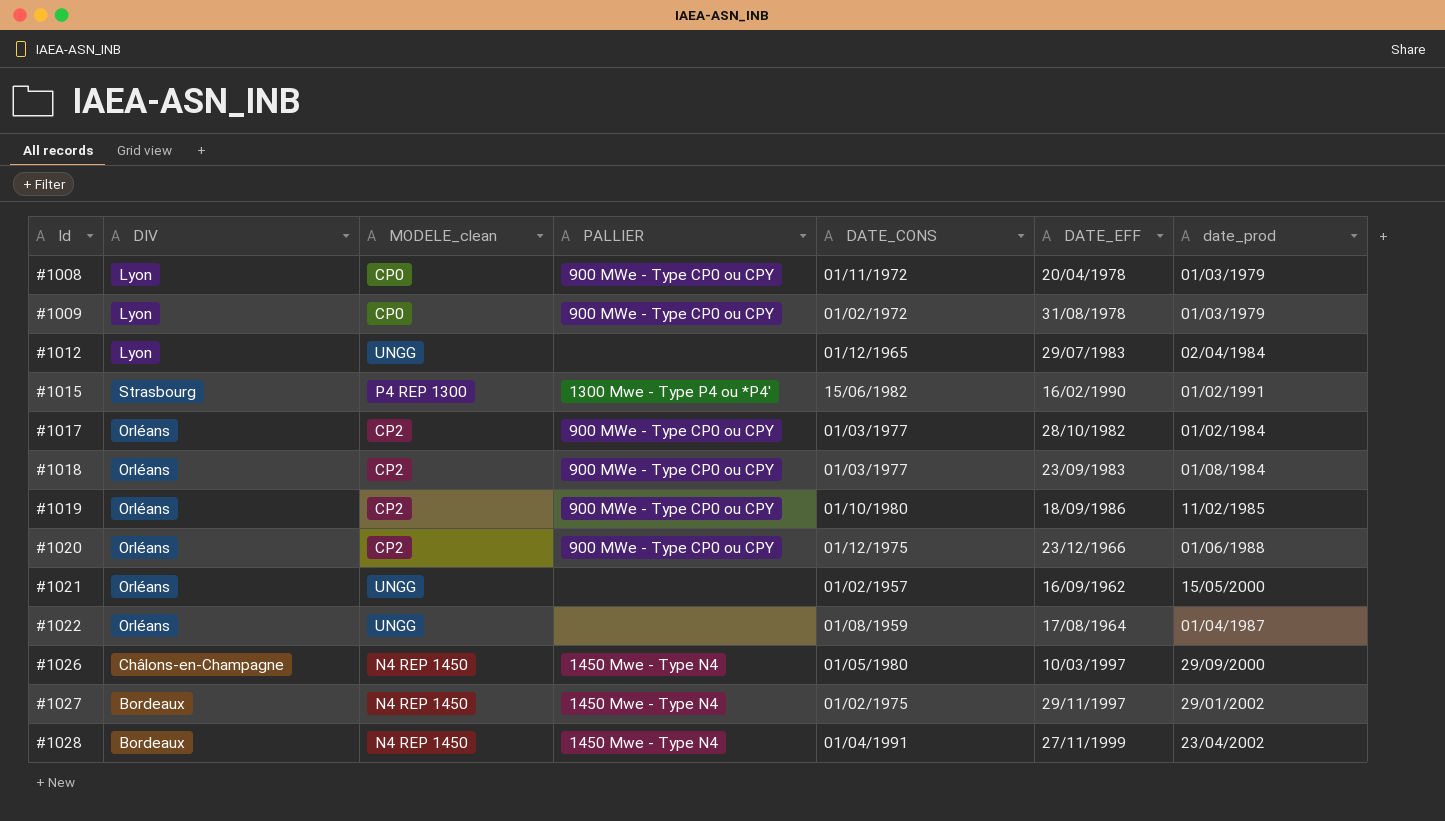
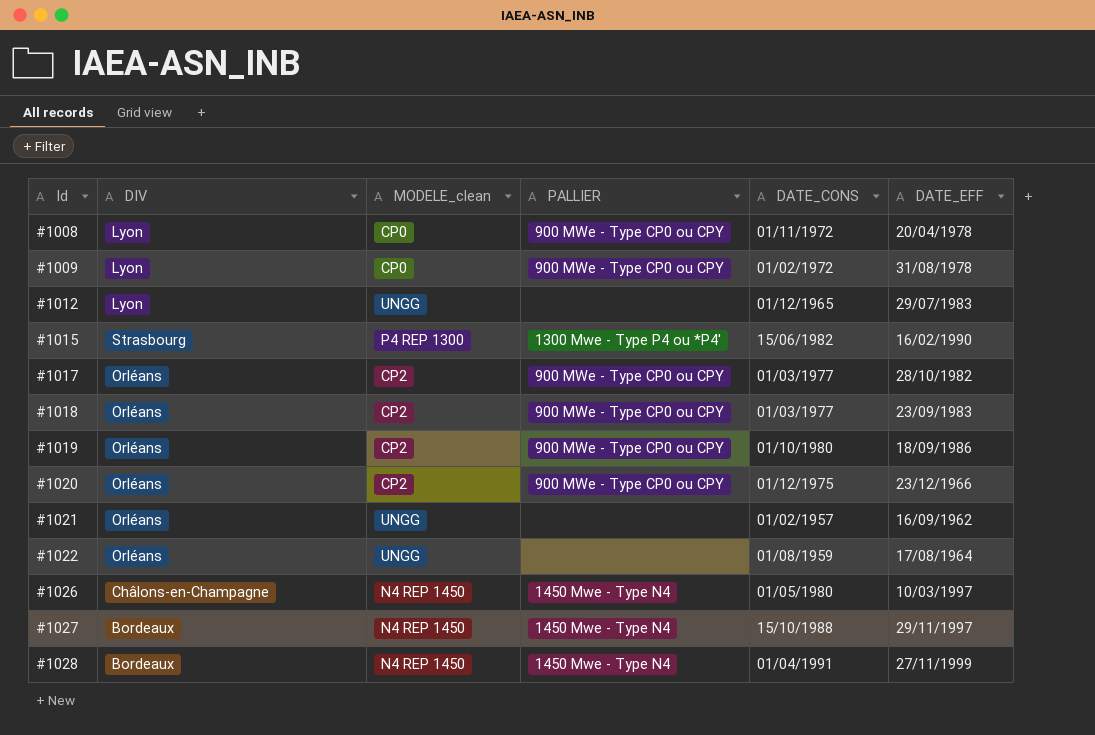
column date_prod | position: 7 -> none
#1027 | DATE_CONS: 01/02/1975 -> 15/10/1988

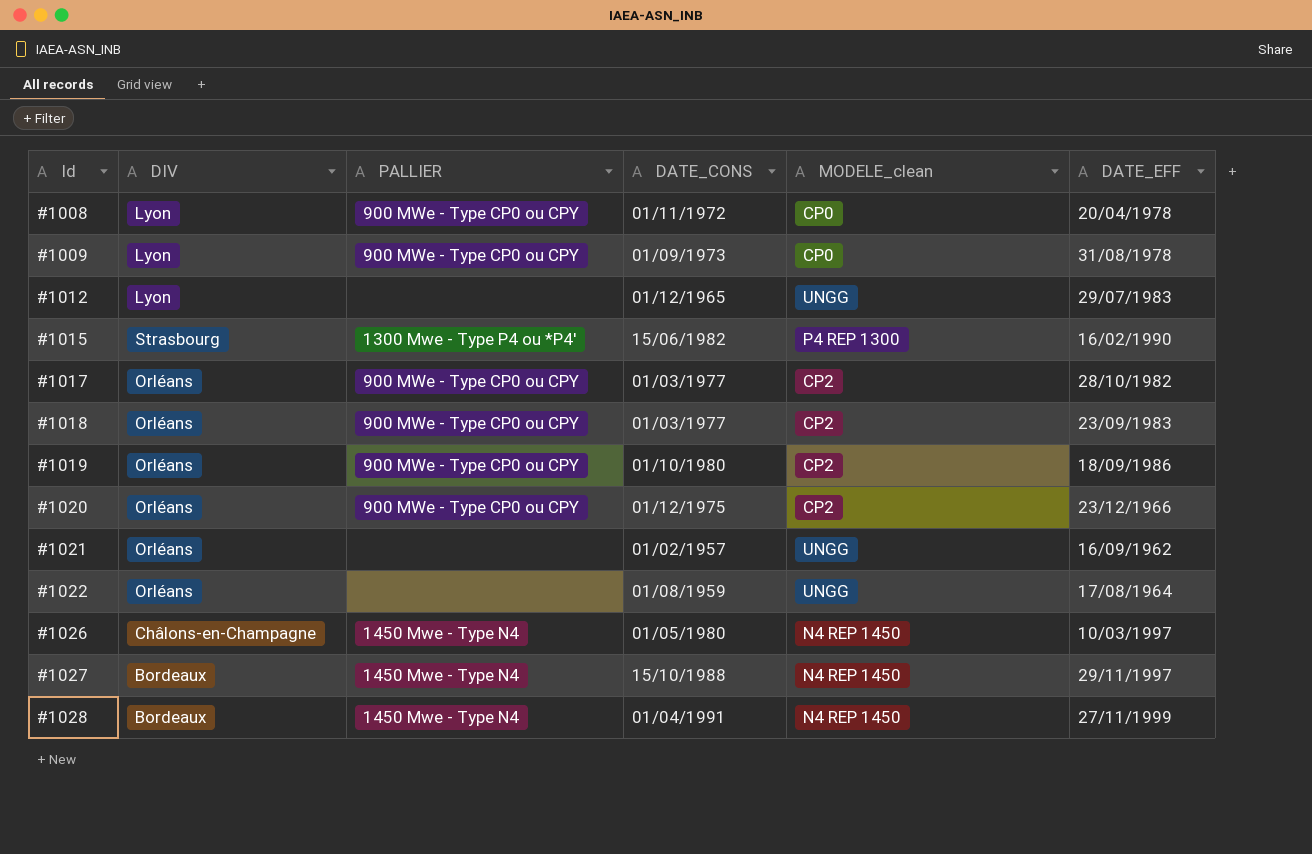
column MODELE_clean | position: 3 -> 5
#1009 | DATE_CONS: 01/02/1972 -> 01/09/1973

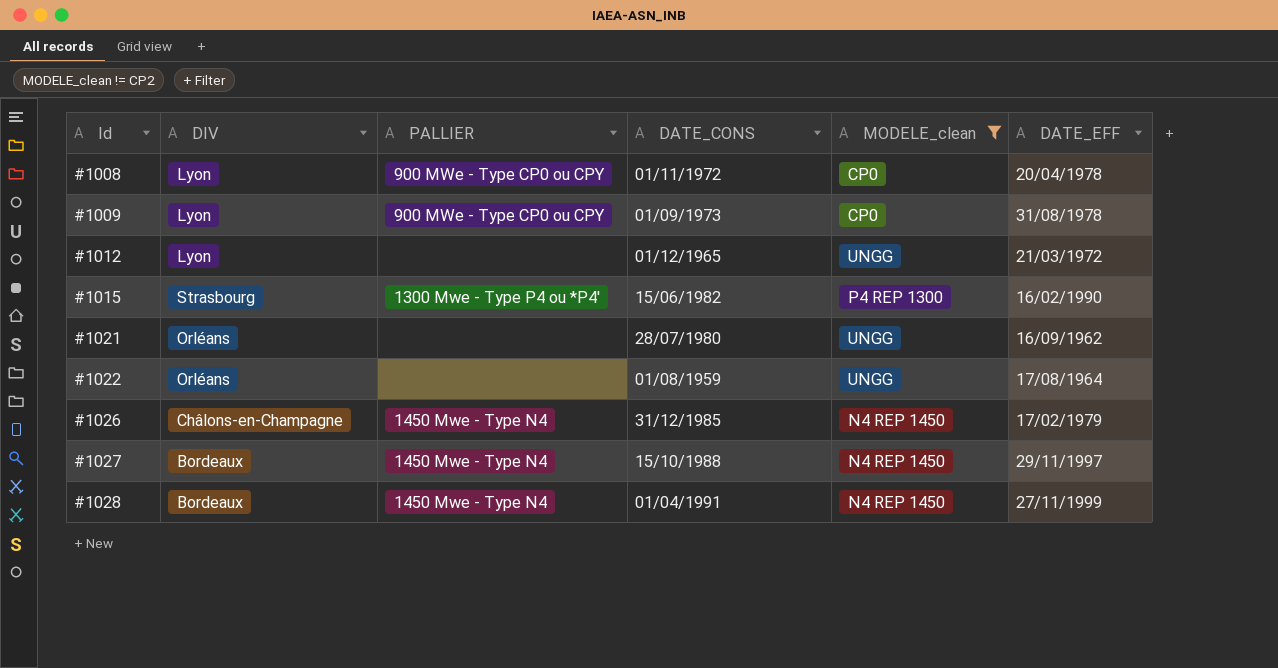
filter: none -> MODELE_clean != CP2
#1012 | DATE_EFF: 29/07/1983 -> 21/03/1972
#1021 | DATE_CONS: 01/02/1957 -> 28/07/1980
#1026 | DATE_CONS: 01/05/1980 -> 31/12/1985
#1026 | DATE_EFF: 10/03/1997 -> 17/02/1979

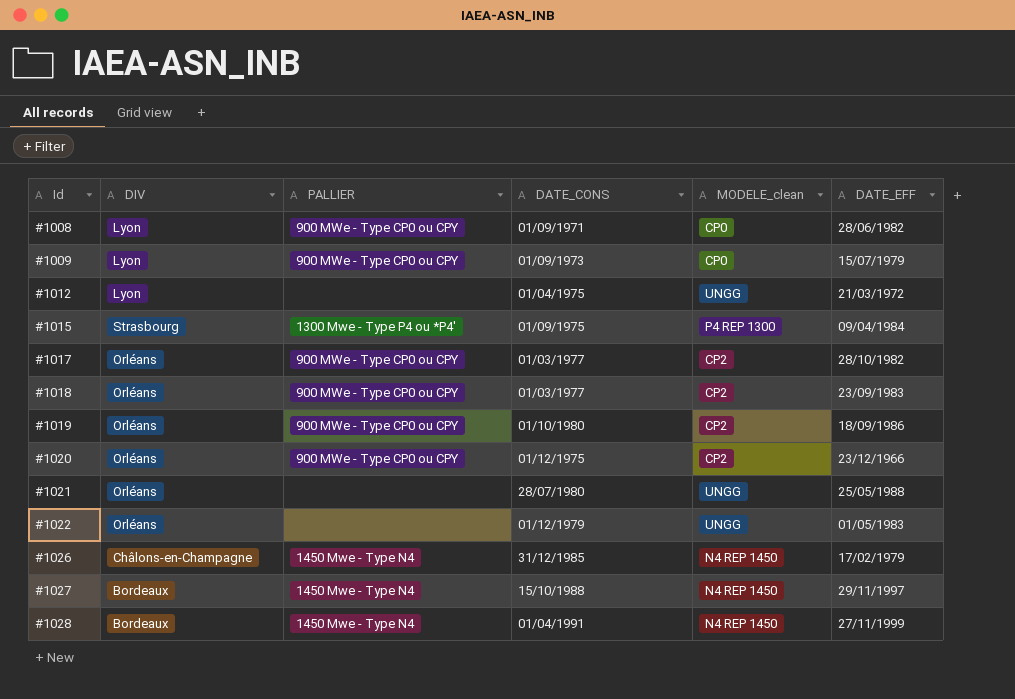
filter: MODELE_clean != CP2 -> none
#1008 | DATE_CONS: 01/11/1972 -> 01/09/1971
#1008 | DATE_EFF: 20/04/1978 -> 28/06/1982
#1009 | DATE_EFF: 31/08/1978 -> 15/07/1979
#1012 | DATE_CONS: 01/12/1965 -> 01/04/1975
#1015 | DATE_CONS: 15/06/1982 -> 01/09/1975
#1015 | DATE_EFF: 16/02/1990 -> 09/04/1984
#1021 | DATE_EFF: 16/09/1962 -> 25/05/1988
#1022 | DATE_CONS: 01/08/1959 -> 01/12/1979
#1022 | DATE_EFF: 17/08/1964 -> 01/05/1983

